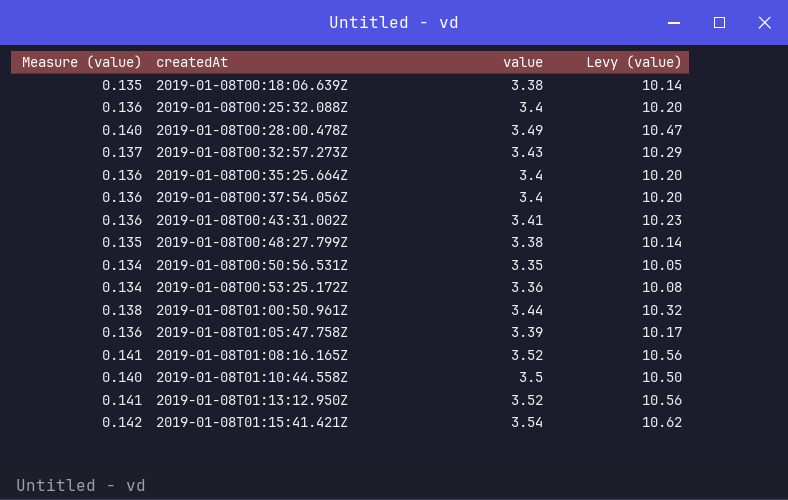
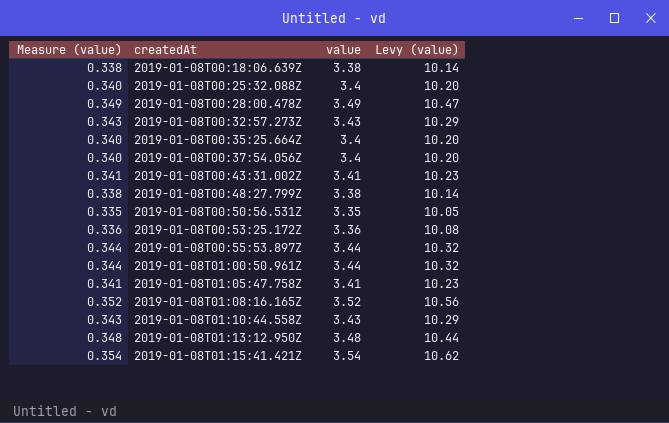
column Measure (value) | formula: [value] * 0.04 -> [value] * 0.1
row 2019-01-08T00:55:53.897Z: none -> 0.344 | 3.44 | 10.32
2019-01-08T01:05:47.758Z | value: 3.39 -> 3.41
2019-01-08T01:05:47.758Z | Levy (value): 10.17 -> 10.23
2019-01-08T01:10:44.558Z | value: 3.5 -> 3.43
2019-01-08T01:10:44.558Z | Levy (value): 10.50 -> 10.29
2019-01-08T01:13:12.950Z | value: 3.52 -> 3.48
2019-01-08T01:13:12.950Z | Levy (value): 10.56 -> 10.44

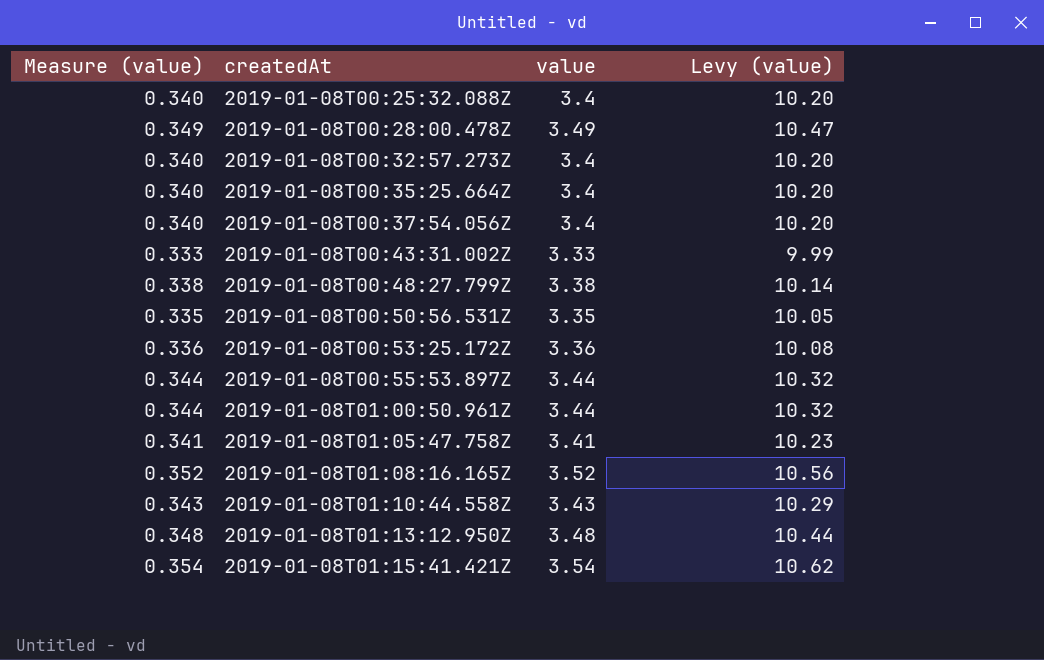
row 2019-01-08T00:18:06.639Z: 0.338 | 3.38 | 10.14 -> none
2019-01-08T00:32:57.273Z | Measure (value): 0.343 -> 0.340
2019-01-08T00:32:57.273Z | value: 3.43 -> 3.4
2019-01-08T00:32:57.273Z | Levy (value): 10.29 -> 10.20
2019-01-08T00:43:31.002Z | Measure (value): 0.341 -> 0.333
2019-01-08T00:43:31.002Z | value: 3.41 -> 3.33
2019-01-08T00:43:31.002Z | Levy (value): 10.23 -> 9.99

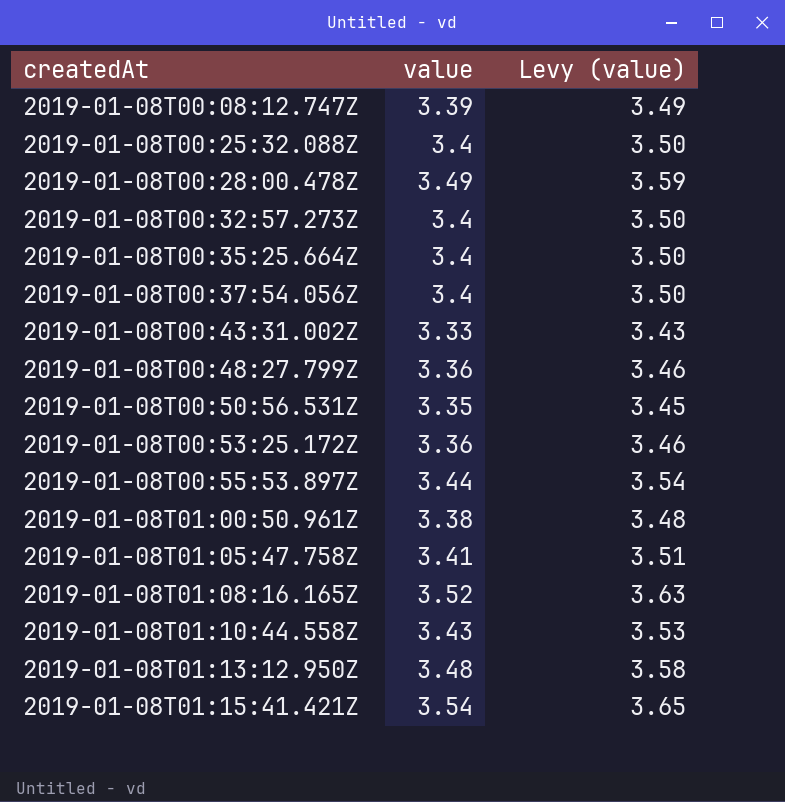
column Measure (value) | formula: [value] * 0.1 -> none
column Levy (value) | formula: [value] * 3 -> [value] * 1.03
row 2019-01-08T00:08:12.747Z: none -> 3.39 | 3.49
2019-01-08T00:48:27.799Z | value: 3.38 -> 3.36
2019-01-08T01:00:50.961Z | value: 3.44 -> 3.38

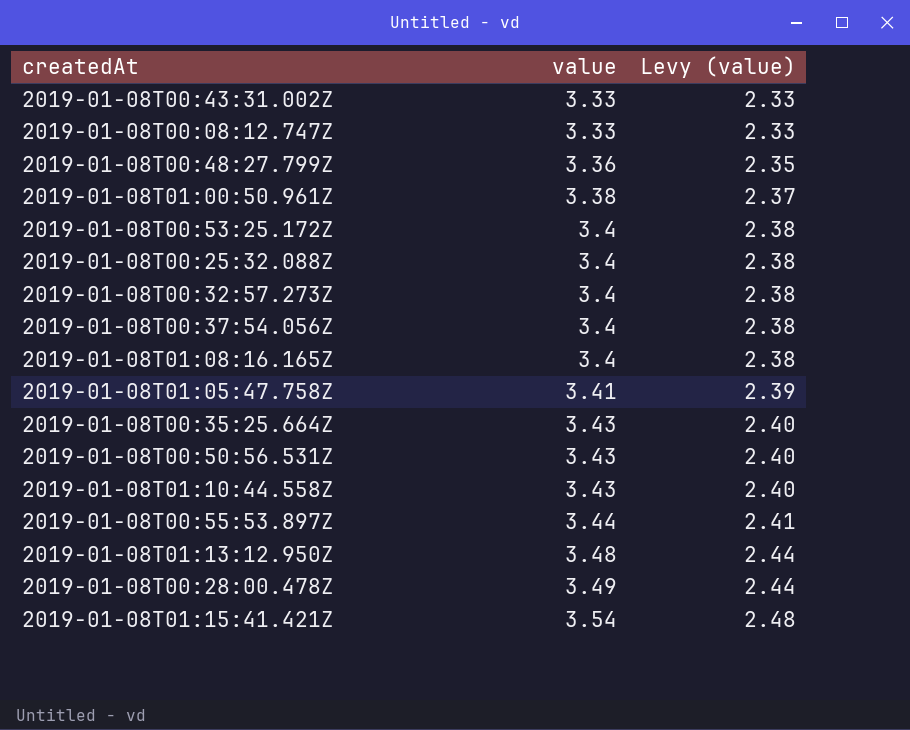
row order: createdAt ascending -> value ascending
column Levy (value) | formula: [value] * 1.03 -> [value] * 0.7
2019-01-08T00:08:12.747Z | value: 3.39 -> 3.33
2019-01-08T00:53:25.172Z | value: 3.36 -> 3.4
2019-01-08T01:08:16.165Z | value: 3.52 -> 3.4
2019-01-08T00:35:25.664Z | value: 3.4 -> 3.43
2019-01-08T00:50:56.531Z | value: 3.35 -> 3.43

